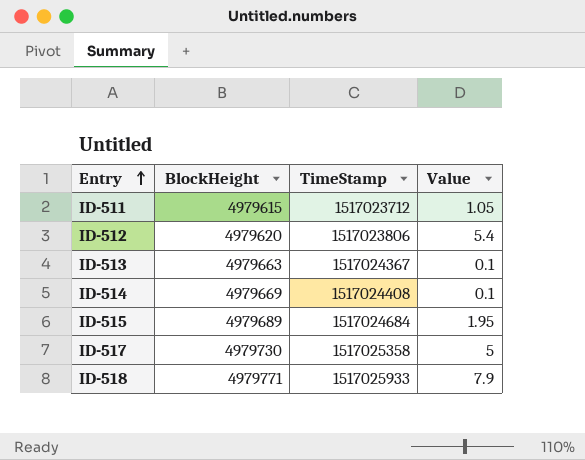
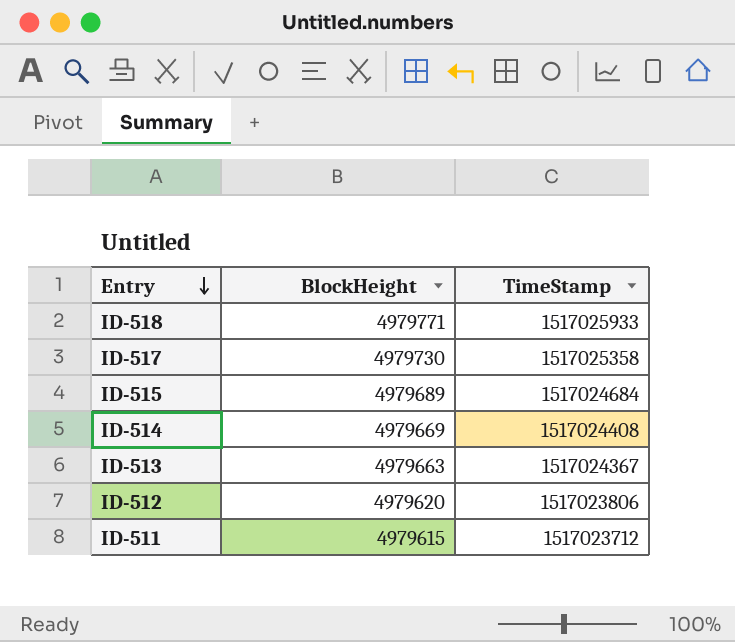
row order: Entry ascending -> Entry descending
column Value | position: 4 -> none

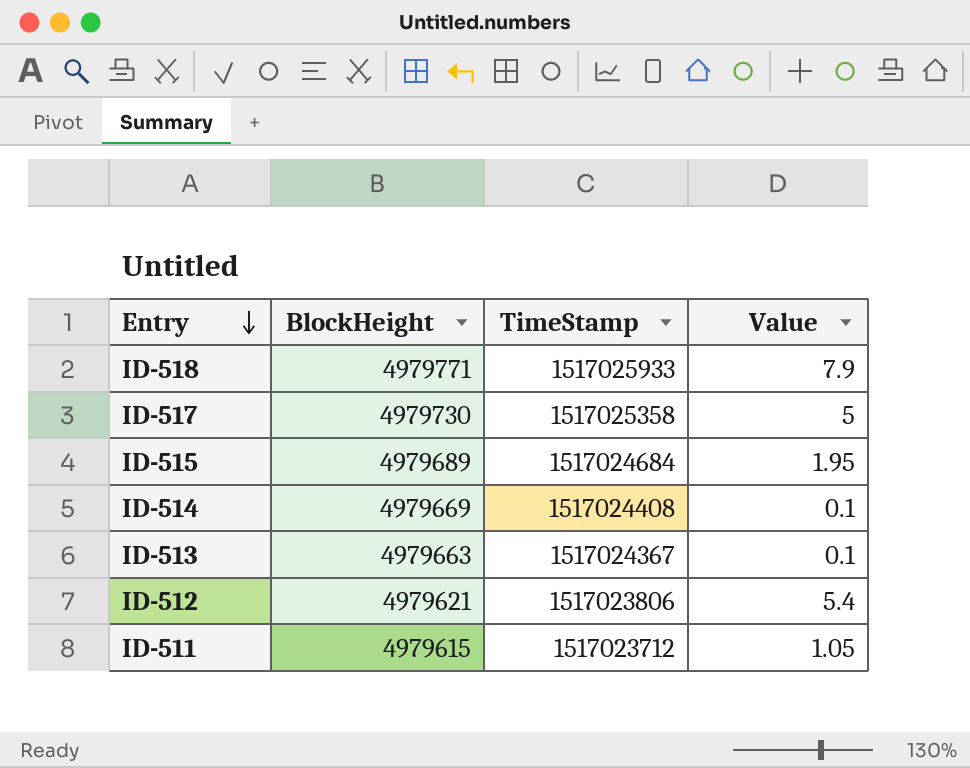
column Value | position: none -> 4
ID-512 | BlockHeight: 4979620 -> 4979621

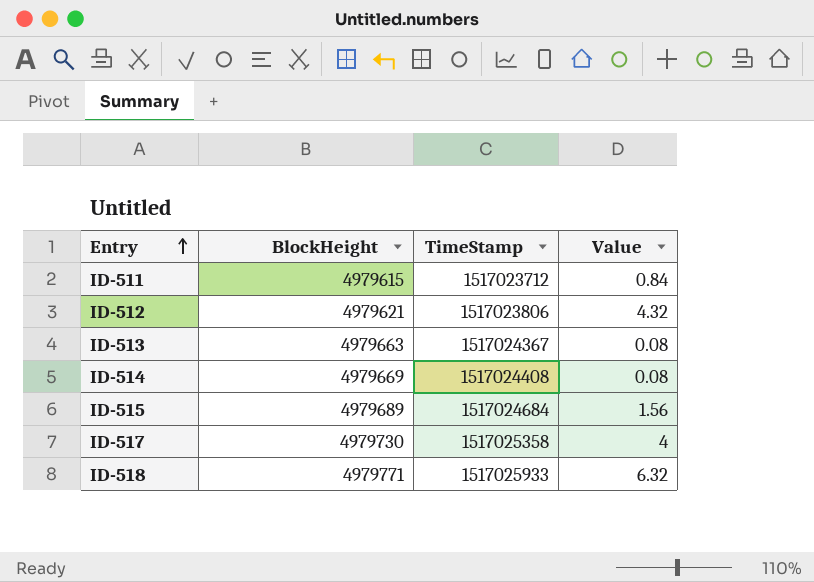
row order: Entry descending -> Entry ascending
ID-511 | Value: 1.05 -> 0.84
ID-512 | Value: 5.4 -> 4.32
ID-513 | Value: 0.1 -> 0.08
ID-514 | Value: 0.1 -> 0.08
ID-515 | Value: 1.95 -> 1.56
ID-517 | Value: 5 -> 4
ID-518 | Value: 7.9 -> 6.32

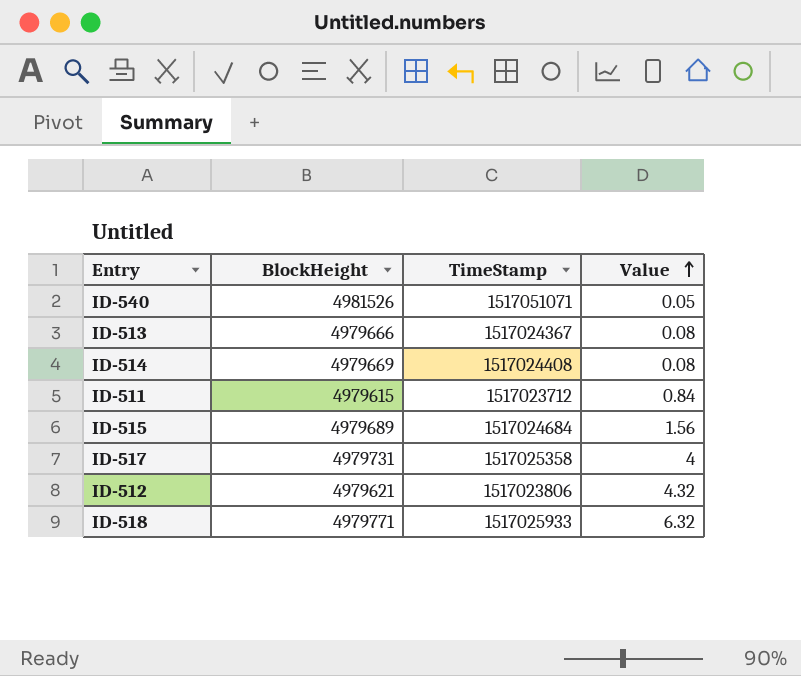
row order: Entry ascending -> Value ascending
row ID-540: none -> 4981526 | 1517051071 | 0.05
ID-513 | BlockHeight: 4979663 -> 4979666
ID-517 | BlockHeight: 4979730 -> 4979731

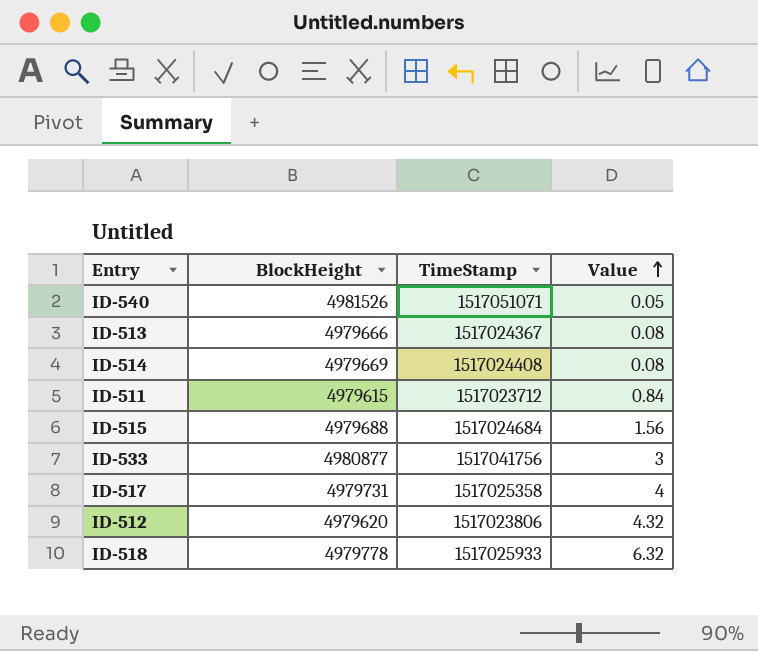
ID-515 | BlockHeight: 4979689 -> 4979688
row ID-533: none -> 4980877 | 1517041756 | 3
ID-512 | BlockHeight: 4979621 -> 4979620
ID-518 | BlockHeight: 4979771 -> 4979778

